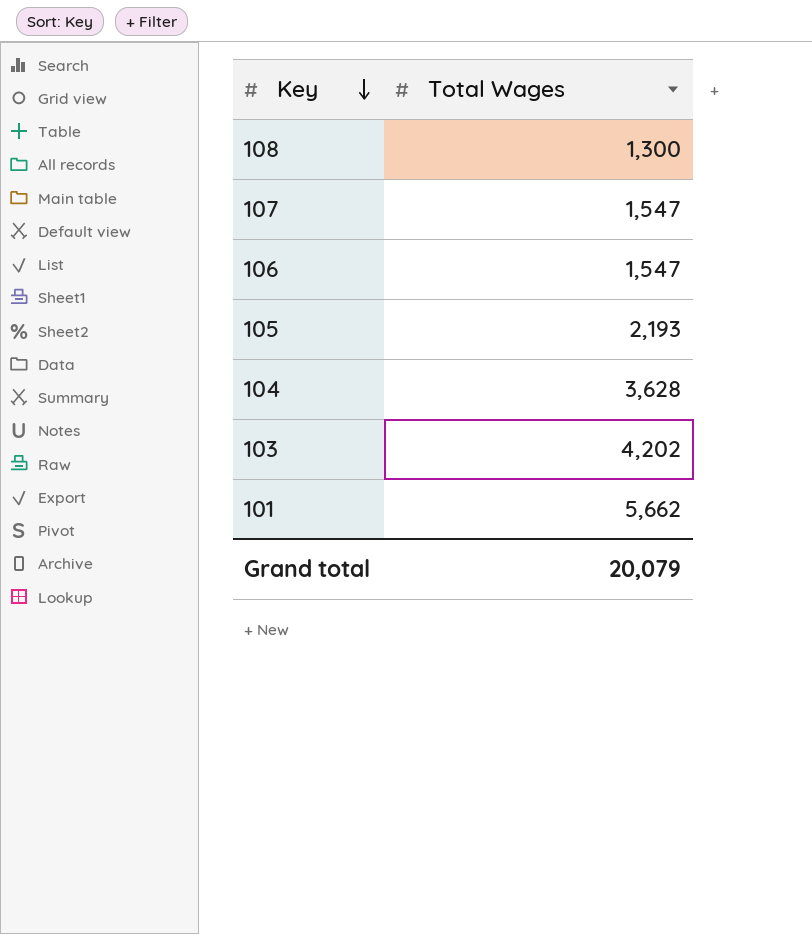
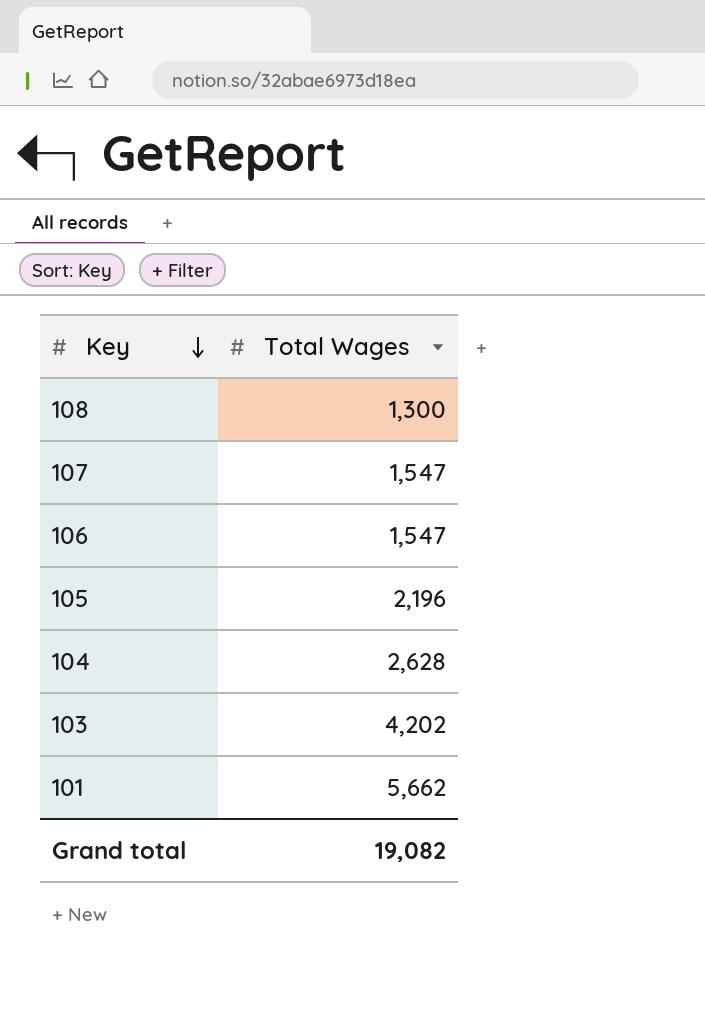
105 | Total Wages: 2,193 -> 2,196
104 | Total Wages: 3,628 -> 2,628
Grand total | Total Wages: 20,079 -> 19,082

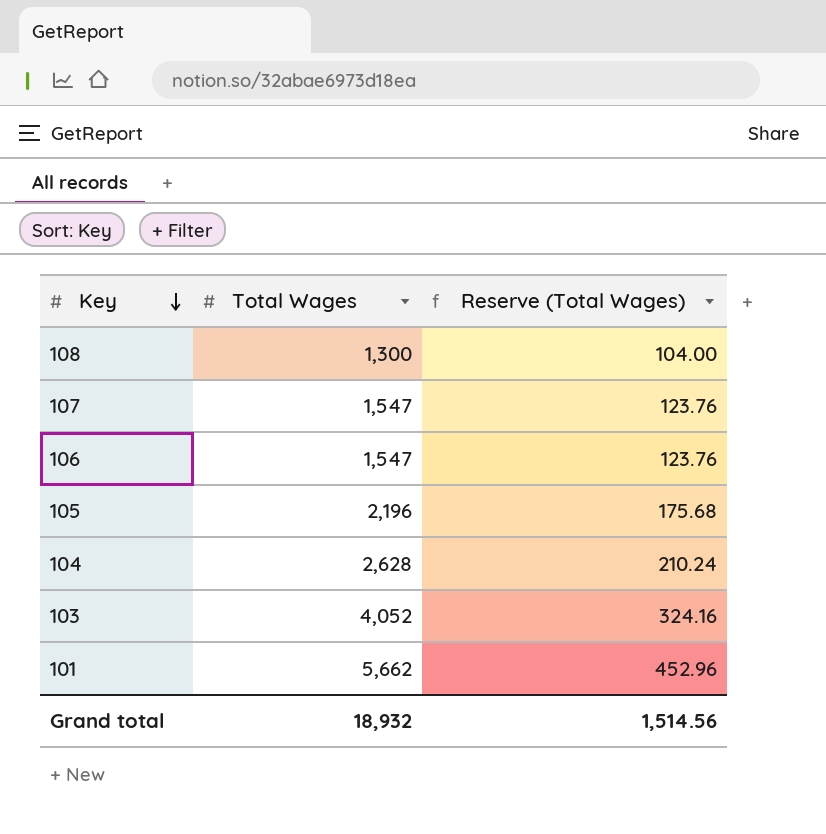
column Reserve (Total Wages) | formula: none -> [Total Wages] * 0.08
103 | Total Wages: 4,202 -> 4,052
Grand total | Total Wages: 19,082 -> 18,932

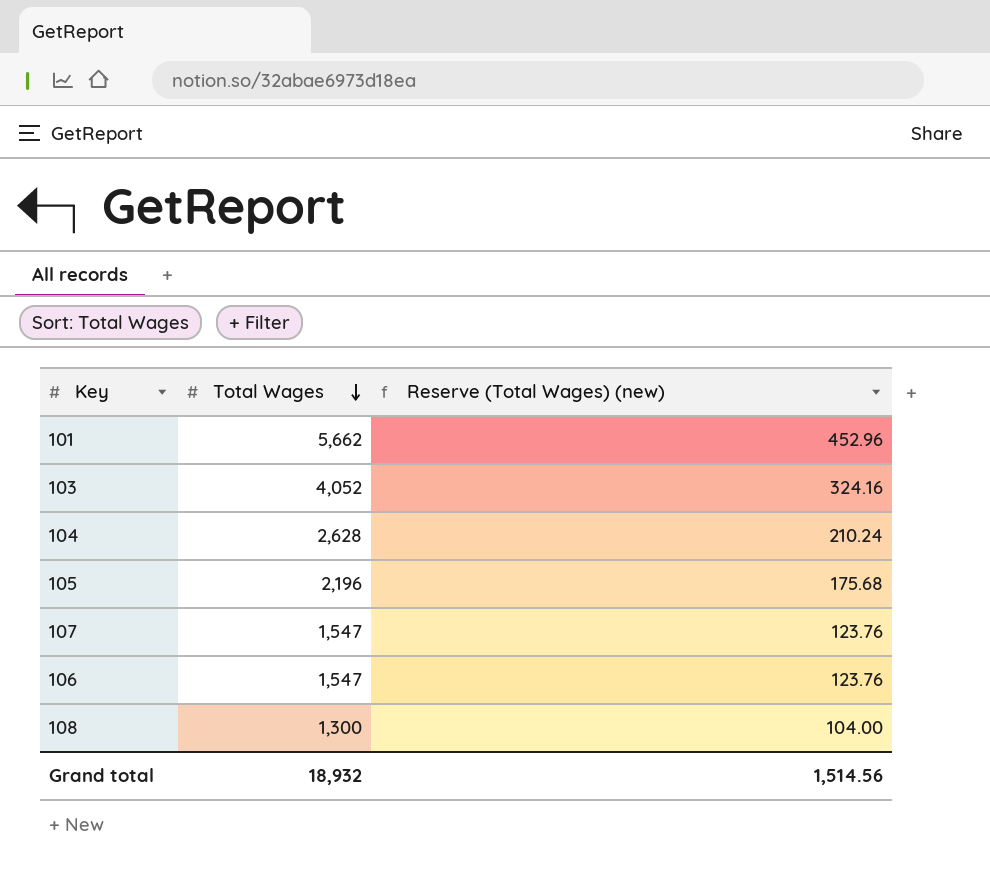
row order: Key descending -> Total Wages descending
column name: Reserve (Total Wages) -> Reserve (Total Wages) (new)

